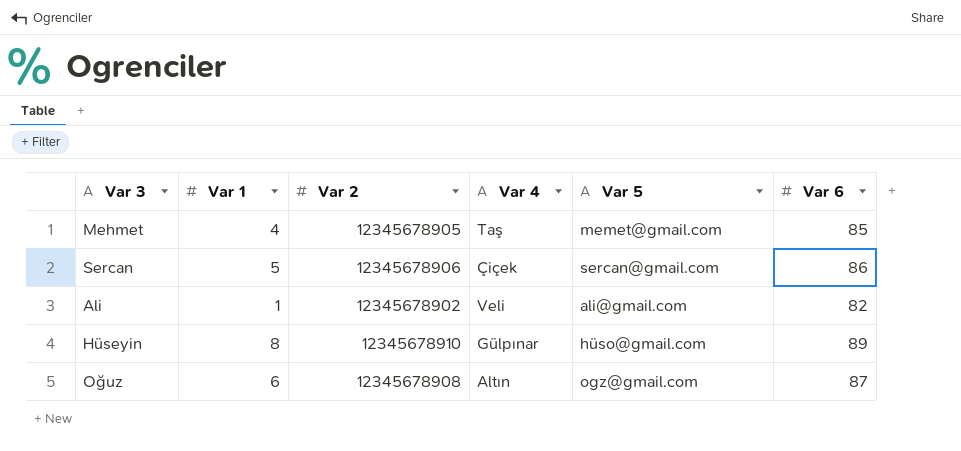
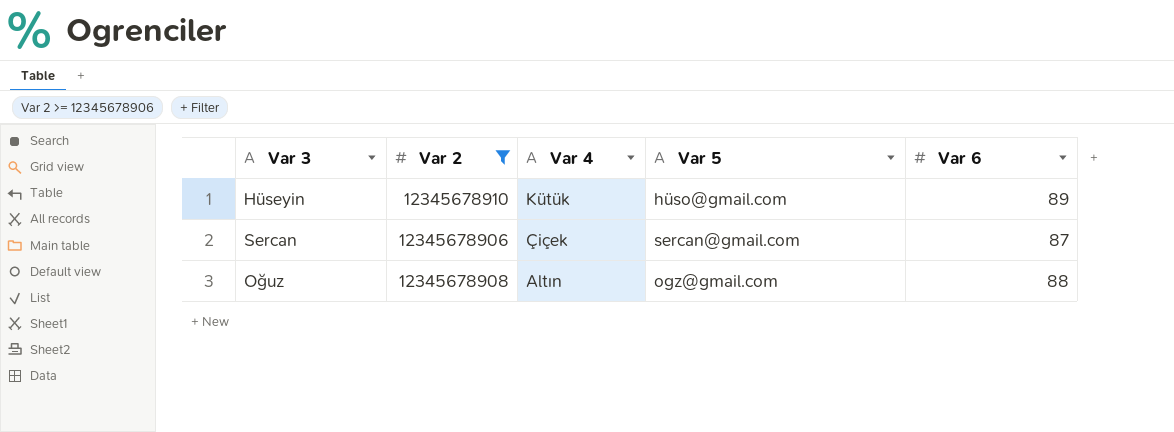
filter: none -> Var 2 >= 12345678906
row order: none -> Var 4 descending
column Var 1 | position: 2 -> none
Hüseyin | Var 4: Gülpınar -> Kütük
Sercan | Var 6: 86 -> 87
Oğuz | Var 6: 87 -> 88

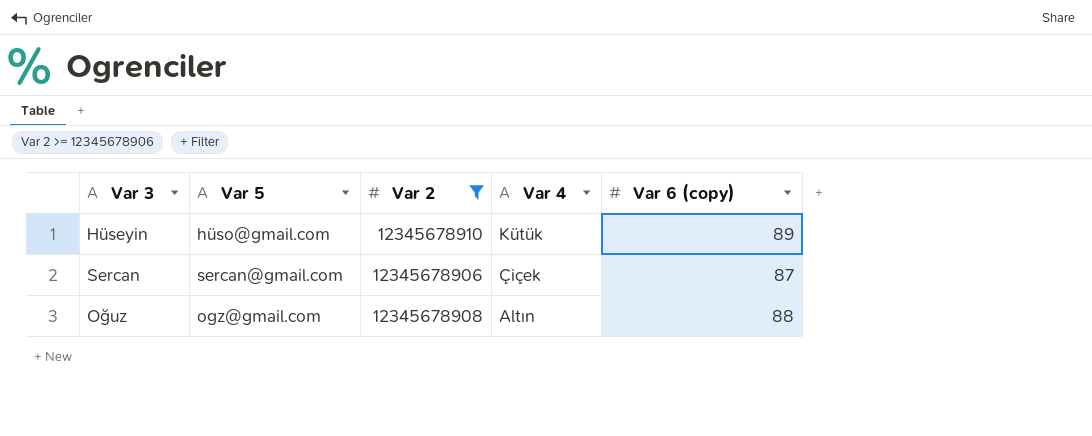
column Var 5 | position: 4 -> 2
column name: Var 6 -> Var 6 (copy)

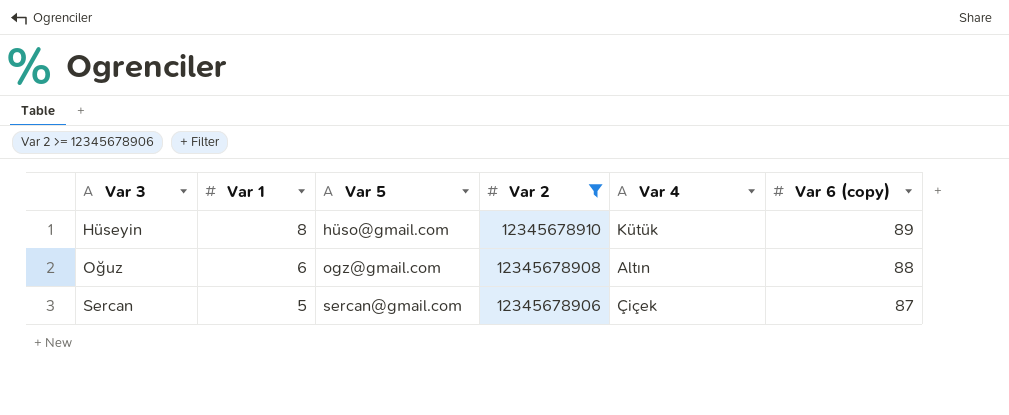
row order: Var 4 descending -> Var 3 ascending
column Var 1 | position: none -> 2

